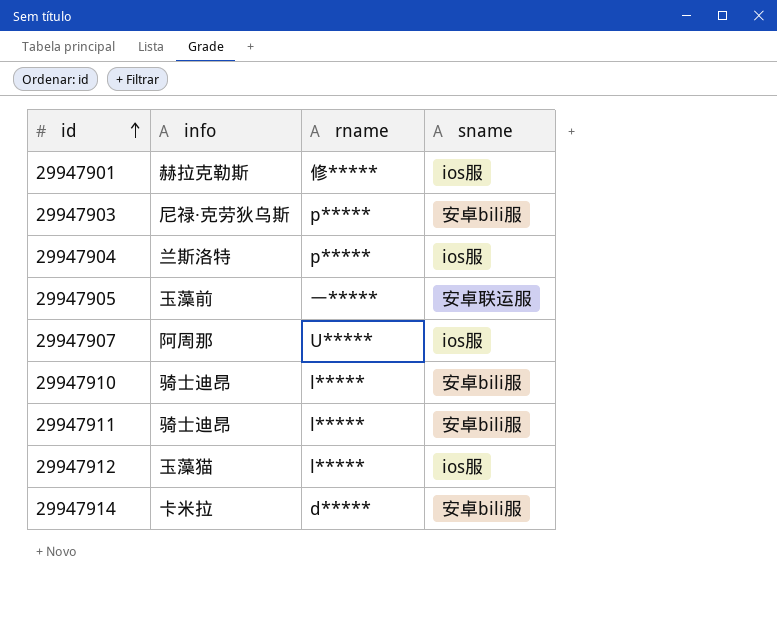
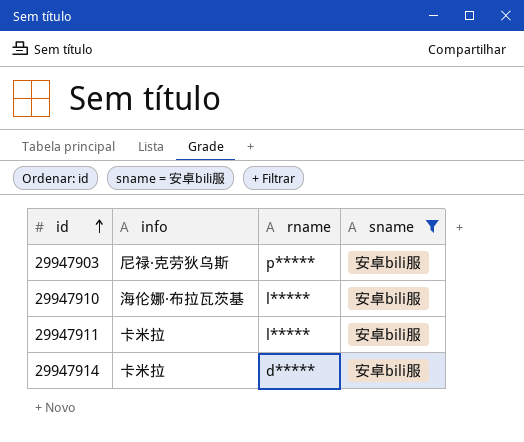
filter: none -> sname = 安卓bili服
29947910 | info: 骑士迪昂 -> 海伦娜·布拉瓦茨基
29947911 | info: 骑士迪昂 -> 卡米拉

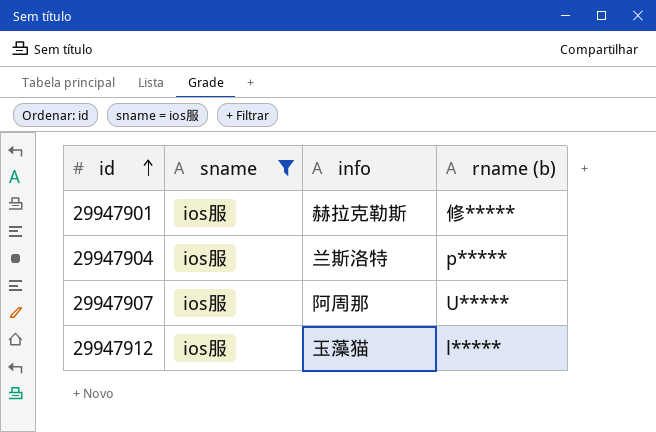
filter: sname = 安卓bili服 -> sname = ios服
column sname | position: 4 -> 2
column name: rname -> rname (b)

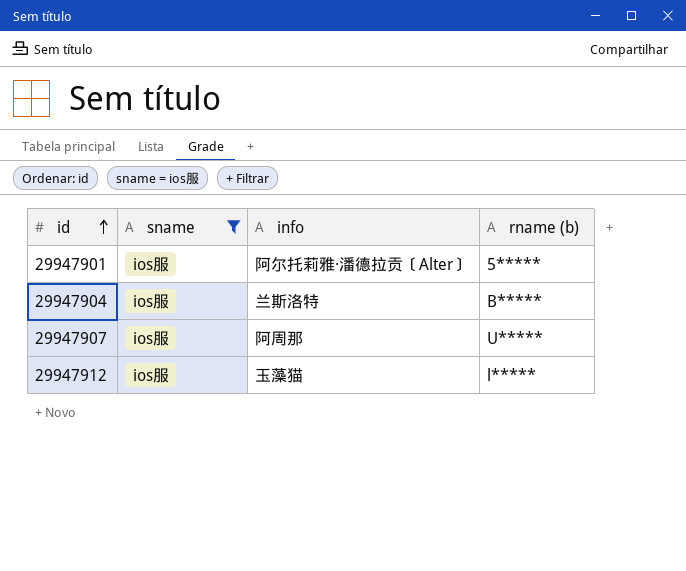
29947901 | info: 赫拉克勒斯 -> 阿尔托莉雅·潘德拉贡〔Alter〕
29947901 | rname (b): 修***** -> 5*****
29947904 | rname (b): p***** -> B*****

